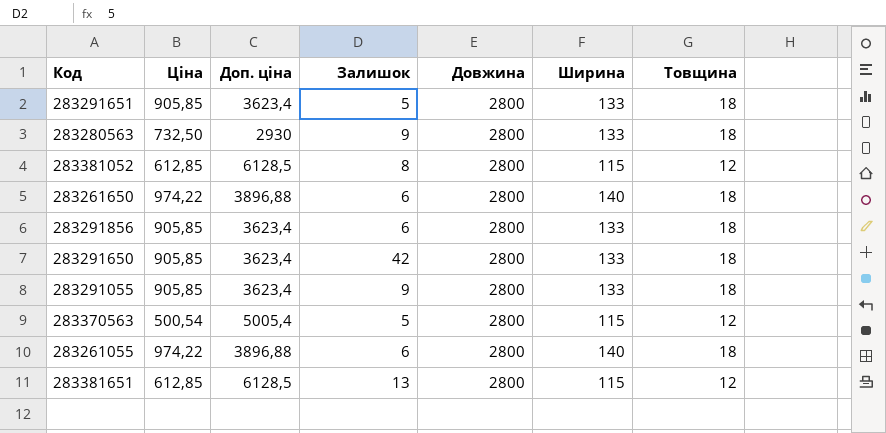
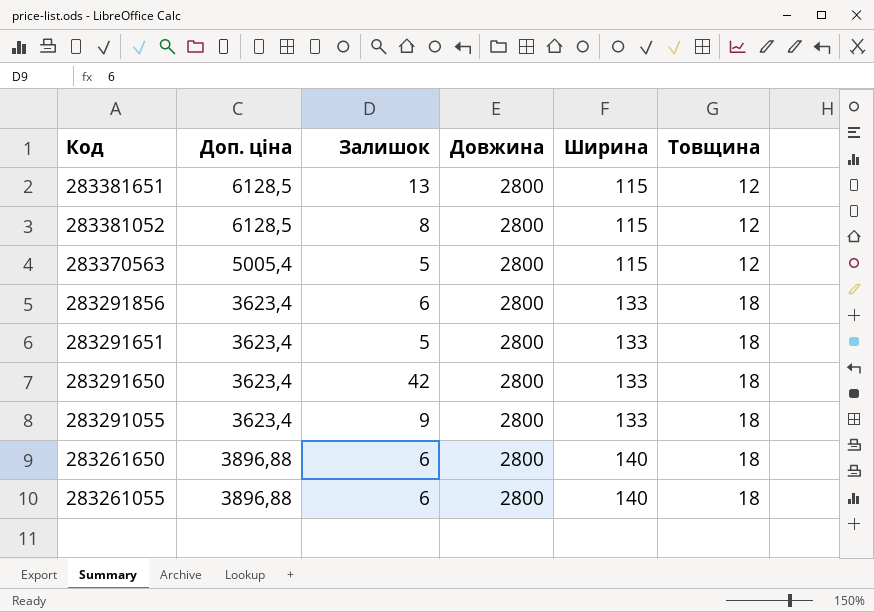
row order: none -> Код descending
column Ціна | position: 2 -> none
row 283280563: 732,50 | 2930 | 9 | 2800 | 133 | 18 -> none

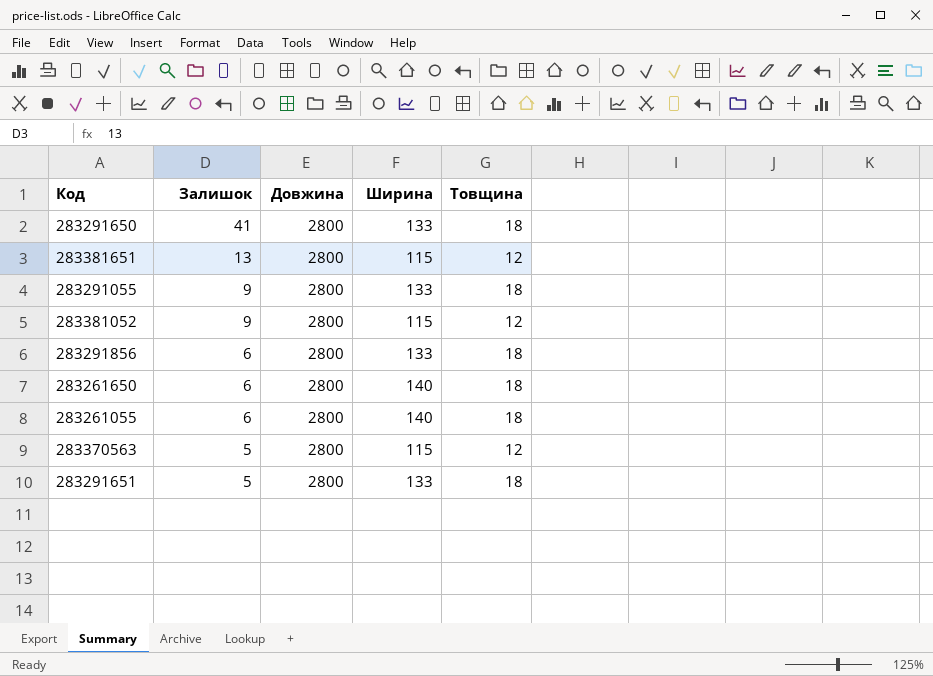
row order: Код descending -> Залишок descending
column Доп. ціна | position: 2 -> none
283291650 | Залишок: 42 -> 41
283381052 | Залишок: 8 -> 9

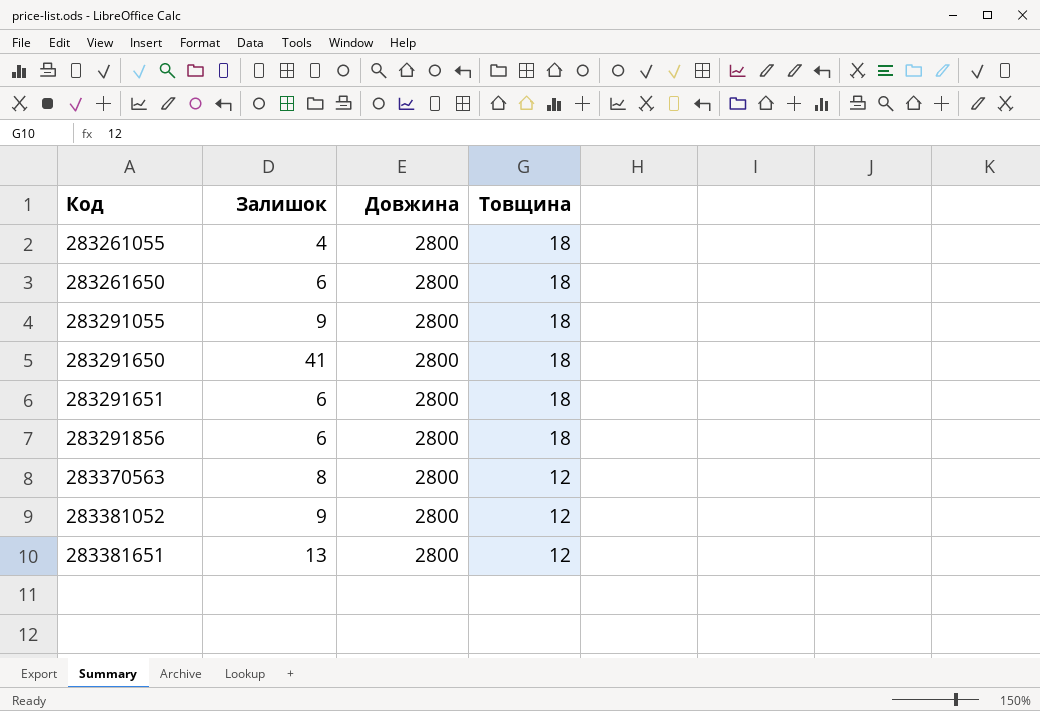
row order: Залишок descending -> Код ascending
column Ширина | position: 4 -> none
283261055 | Залишок: 6 -> 4
283291651 | Залишок: 5 -> 6
283370563 | Залишок: 5 -> 8

